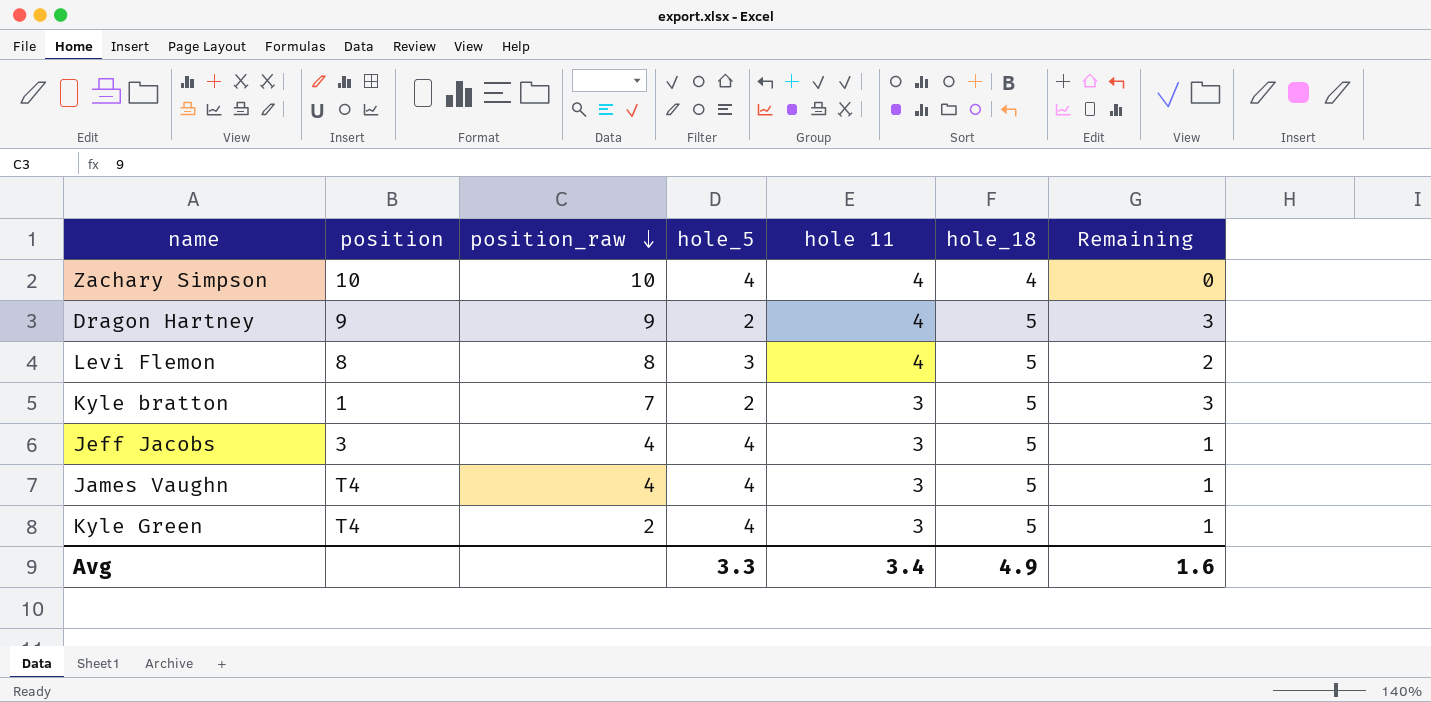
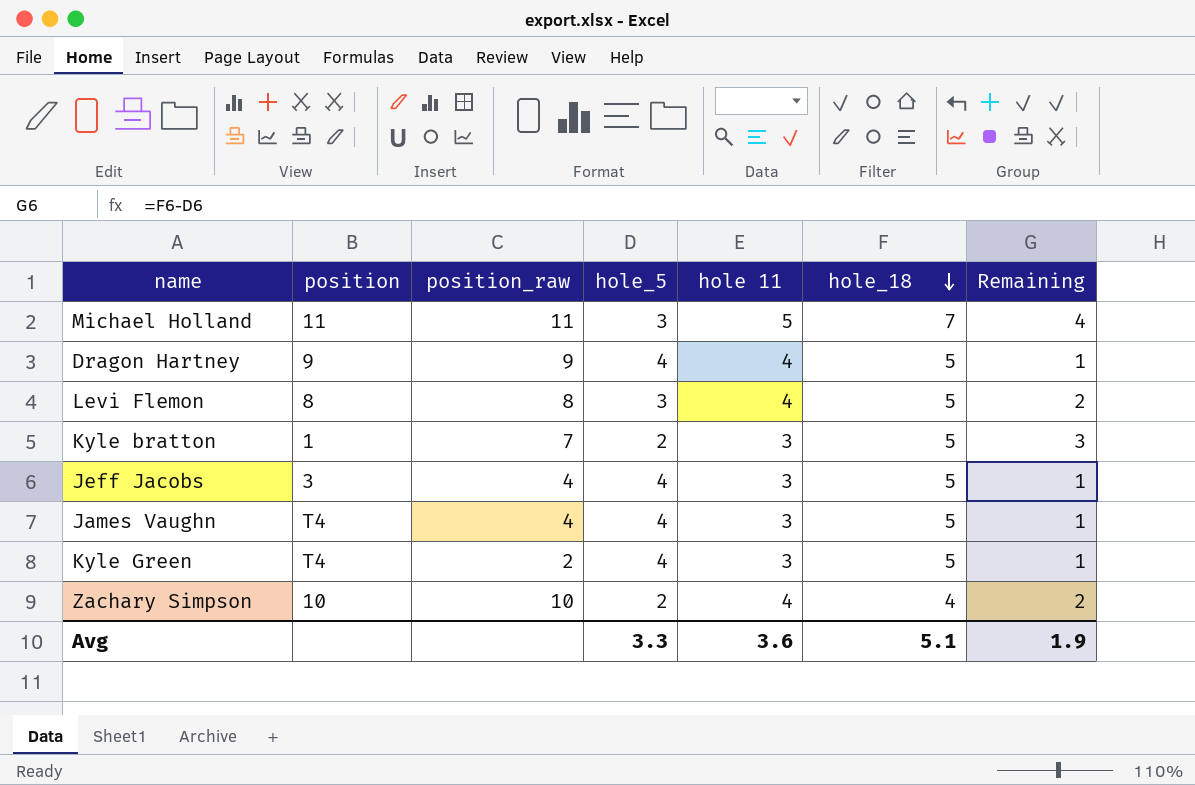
row order: position_raw descending -> hole_18 descending
row Michael Holland: none -> 11 | 11 | 3 | 5 | 7 | 4
Dragon Hartney | hole_5: 2 -> 4
Dragon Hartney | Remaining: 3 -> 1
Zachary Simpson | hole_5: 4 -> 2
Zachary Simpson | Remaining: 0 -> 2
Avg | hole 11: 3.4 -> 3.6
Avg | hole_18: 4.9 -> 5.1
Avg | Remaining: 1.6 -> 1.9

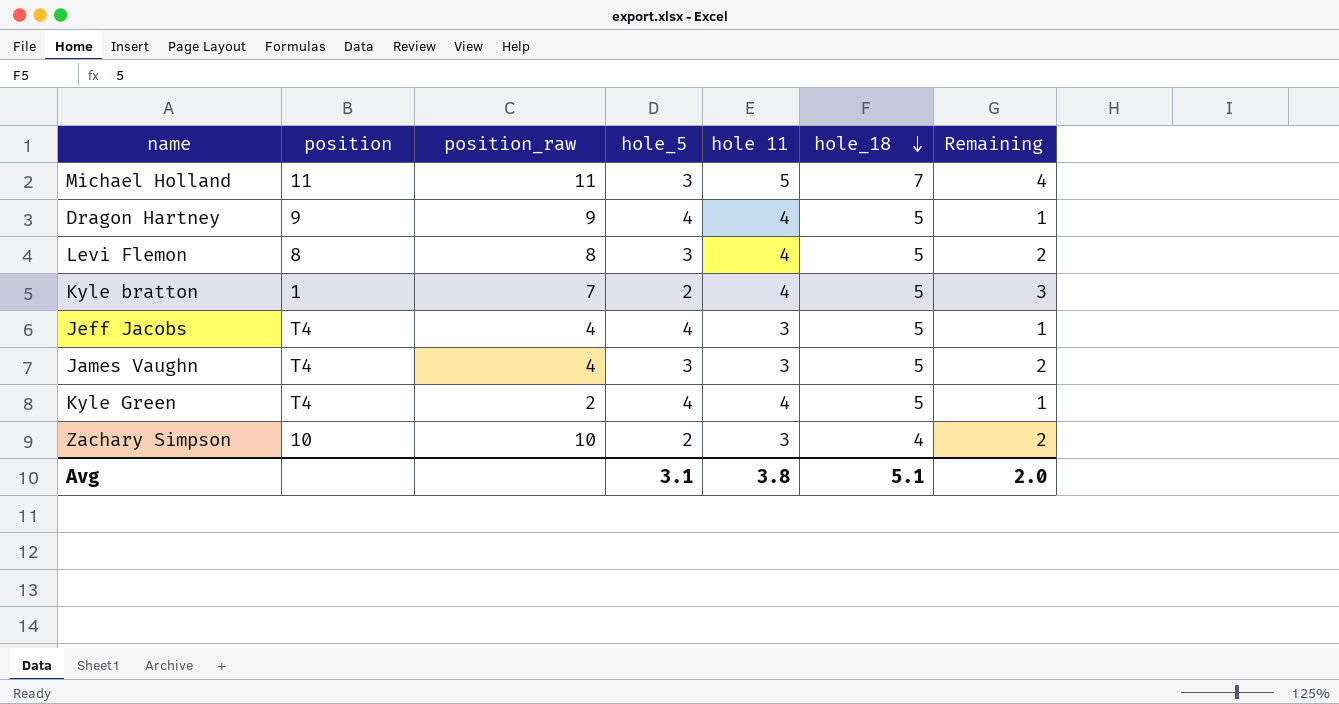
Kyle bratton | hole 11: 3 -> 4
Jeff Jacobs | position: 3 -> T4
James Vaughn | hole_5: 4 -> 3
James Vaughn | Remaining: 1 -> 2
Kyle Green | hole 11: 3 -> 4
Zachary Simpson | hole 11: 4 -> 3
Avg | hole_5: 3.3 -> 3.1
Avg | hole 11: 3.6 -> 3.8
Avg | Remaining: 1.9 -> 2.0

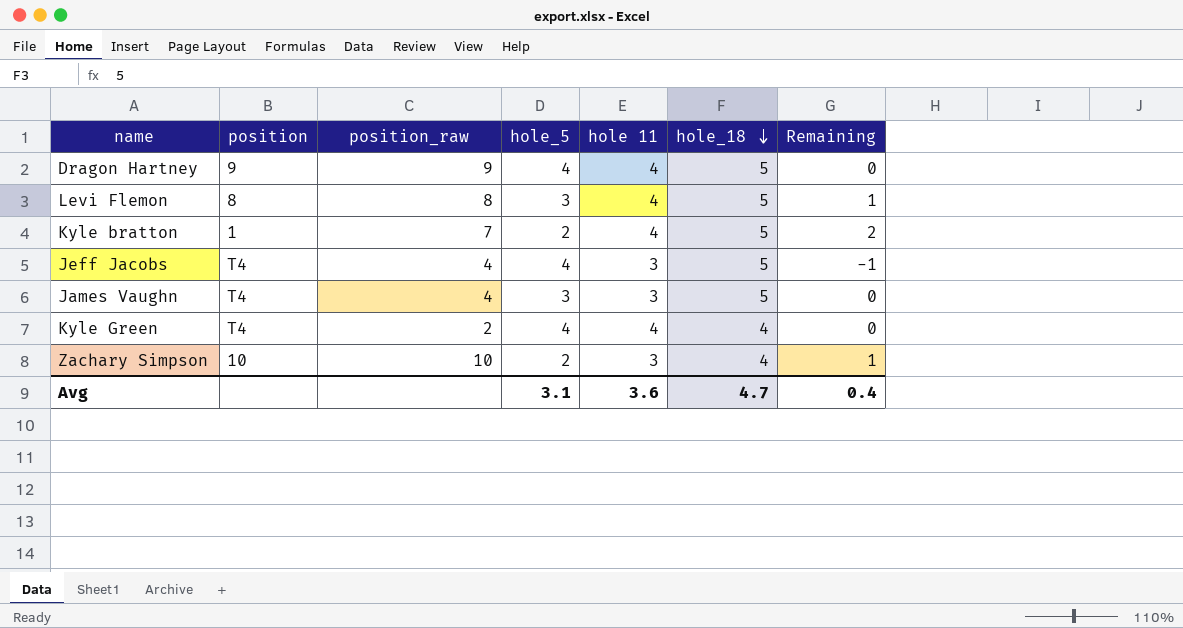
column Remaining | formula: [hole_18] - [hole_5] -> [hole 11] - [hole_5]
row Michael Holland: 11 | 11 | 3 | 5 | 7 | 4 -> none
Kyle Green | hole_18: 5 -> 4
Avg | hole 11: 3.8 -> 3.6
Avg | hole_18: 5.1 -> 4.7
Avg | Remaining: 2.0 -> 0.4

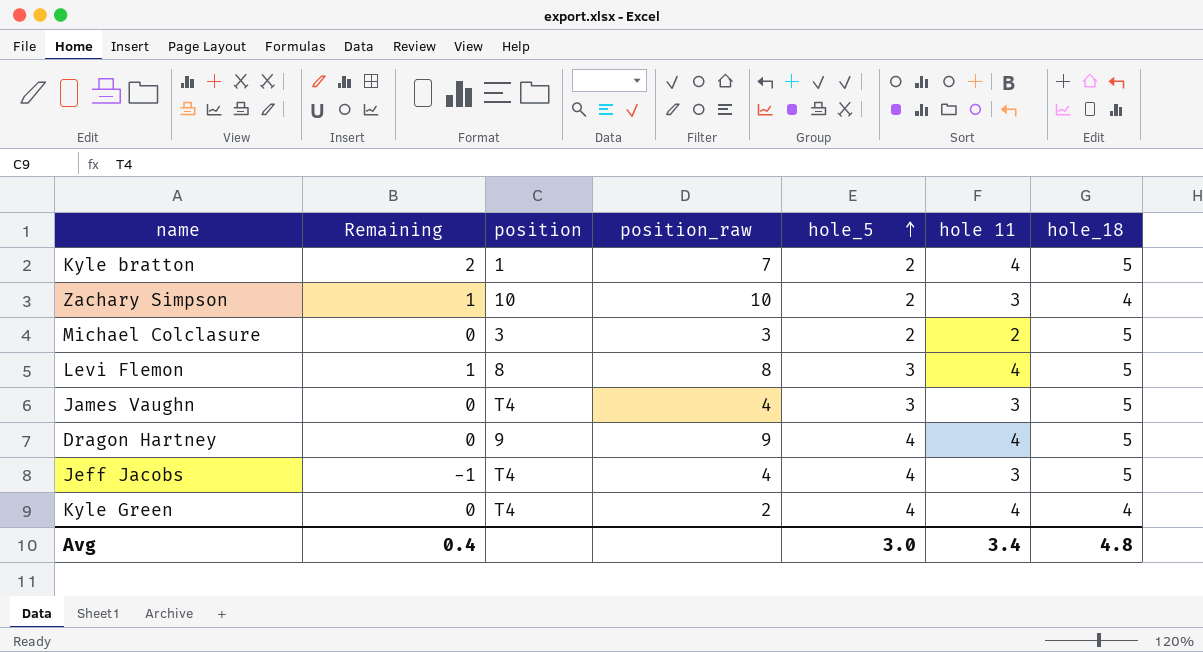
row order: hole_18 descending -> hole_5 ascending
column Remaining | position: 7 -> 2
row Michael Colclasure: none -> 0 | 3 | 3 | 2 | 2 | 5
Avg | hole_5: 3.1 -> 3.0
Avg | hole 11: 3.6 -> 3.4
Avg | hole_18: 4.7 -> 4.8

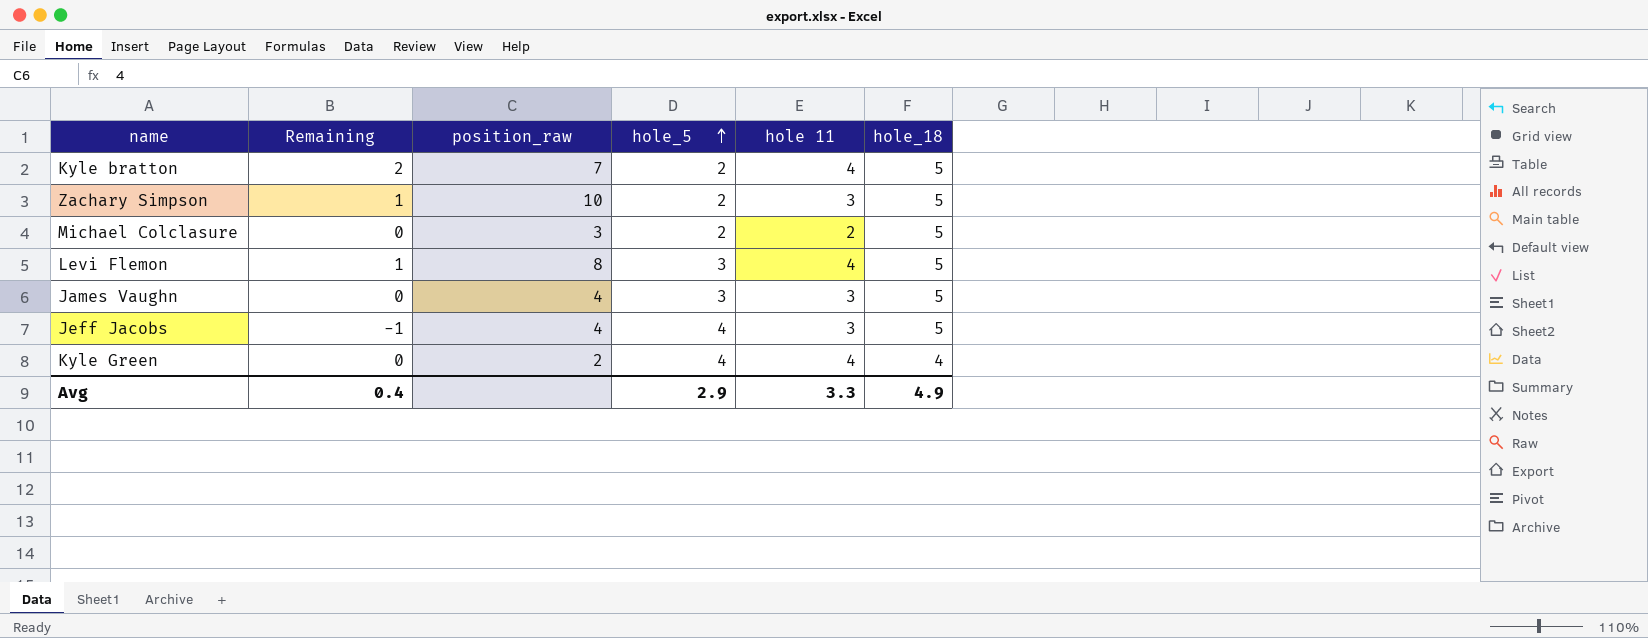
column position | position: 3 -> none
row Dragon Hartney: 0 | 9 | 9 | 4 | 4 | 5 -> none
Zachary Simpson | hole_18: 4 -> 5
Avg | hole_5: 3.0 -> 2.9
Avg | hole 11: 3.4 -> 3.3
Avg | hole_18: 4.8 -> 4.9

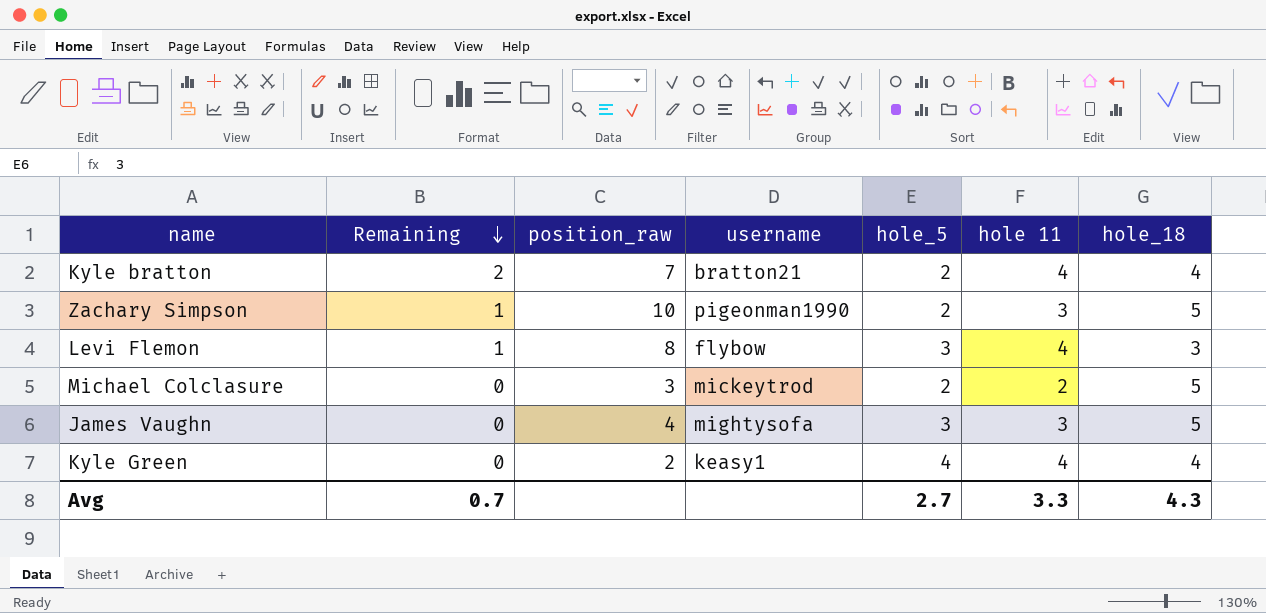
row order: hole_5 ascending -> Remaining descending
column username | position: none -> 4
row Jeff Jacobs: -1 | 4 | 4 | 3 | 5 -> none
Kyle bratton | hole_18: 5 -> 4
Levi Flemon | hole_18: 5 -> 3
Avg | Remaining: 0.4 -> 0.7
Avg | hole_5: 2.9 -> 2.7
Avg | hole_18: 4.9 -> 4.3

